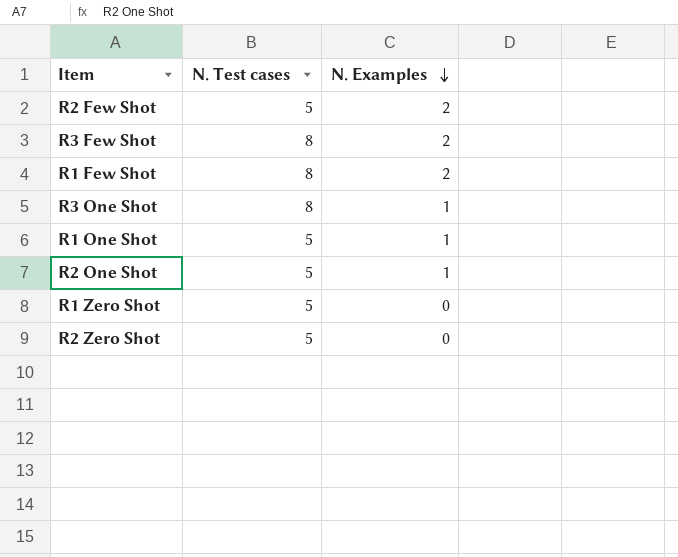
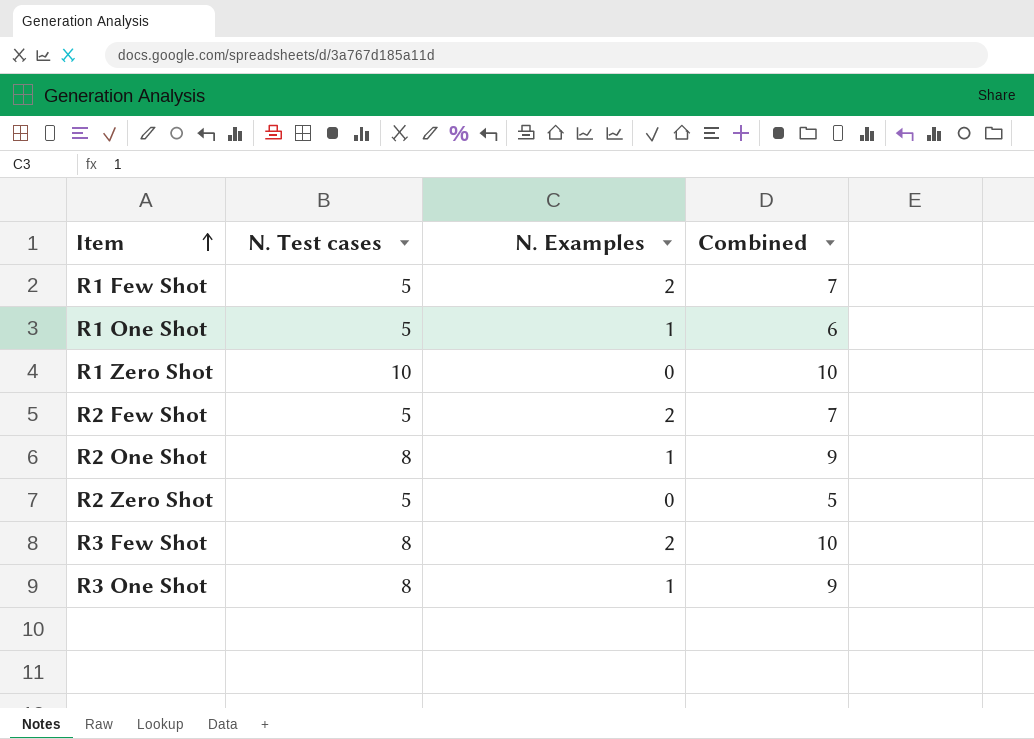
row order: N. Examples descending -> Item ascending
column Combined | formula: none -> [N. Test cases] + [N. Examples]
R1 Few Shot | N. Test cases: 8 -> 5
R1 Zero Shot | N. Test cases: 5 -> 10
R2 One Shot | N. Test cases: 5 -> 8

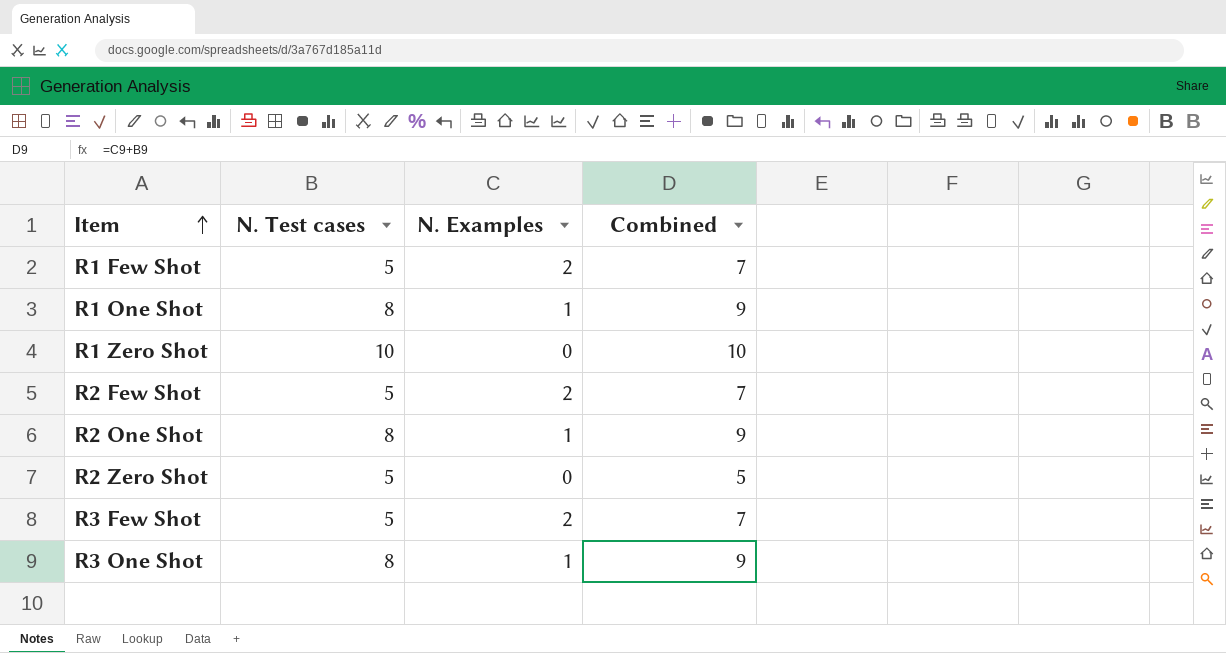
R1 One Shot | N. Test cases: 5 -> 8
R1 One Shot | Combined: 6 -> 9
R3 Few Shot | N. Test cases: 8 -> 5
R3 Few Shot | Combined: 10 -> 7

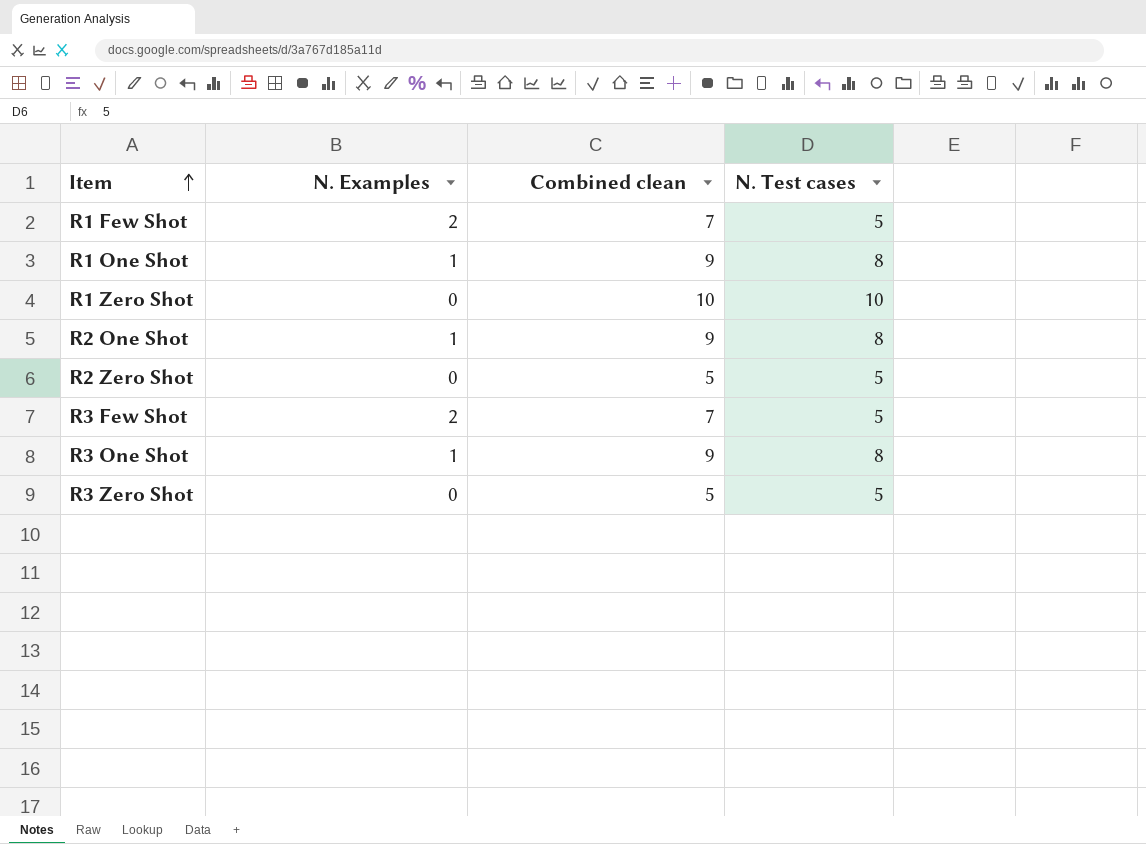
column name: Combined -> Combined clean
column N. Test cases | position: 2 -> 4
row R2 Few Shot: 5 | 2 | 7 -> none
row R3 Zero Shot: none -> 0 | 5 | 5

